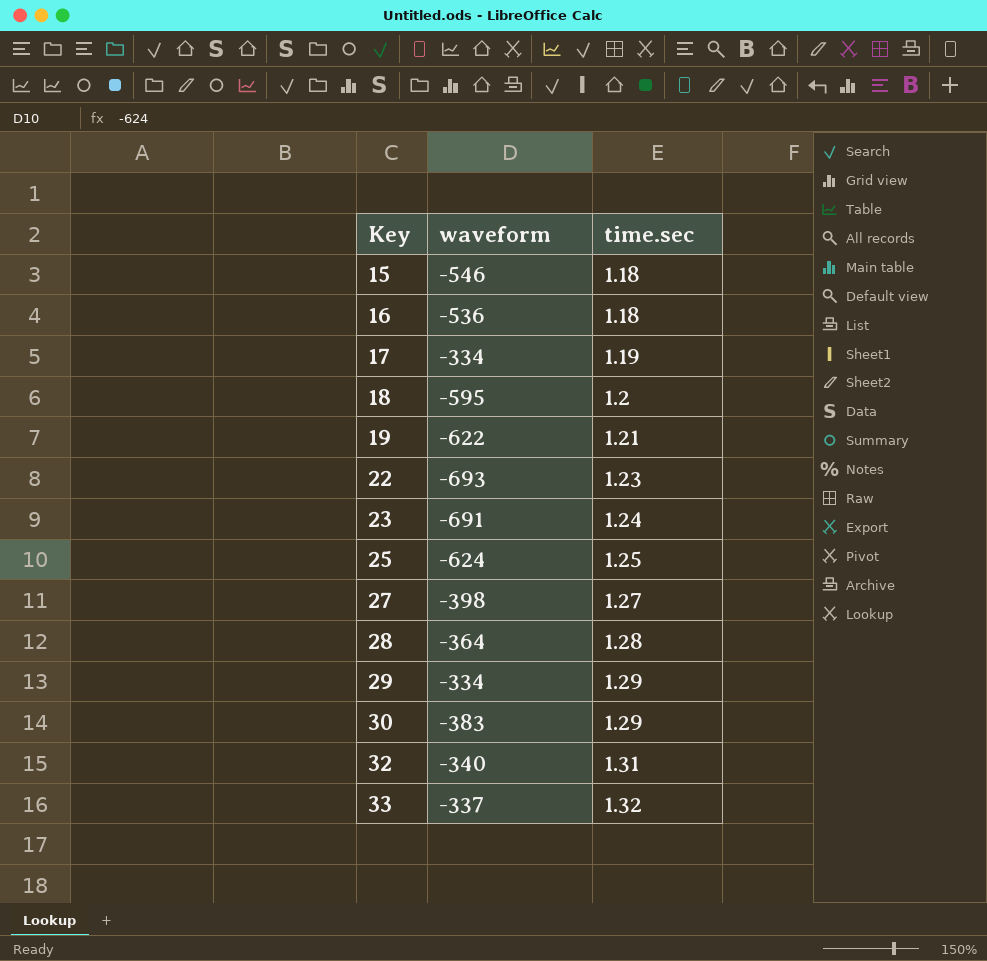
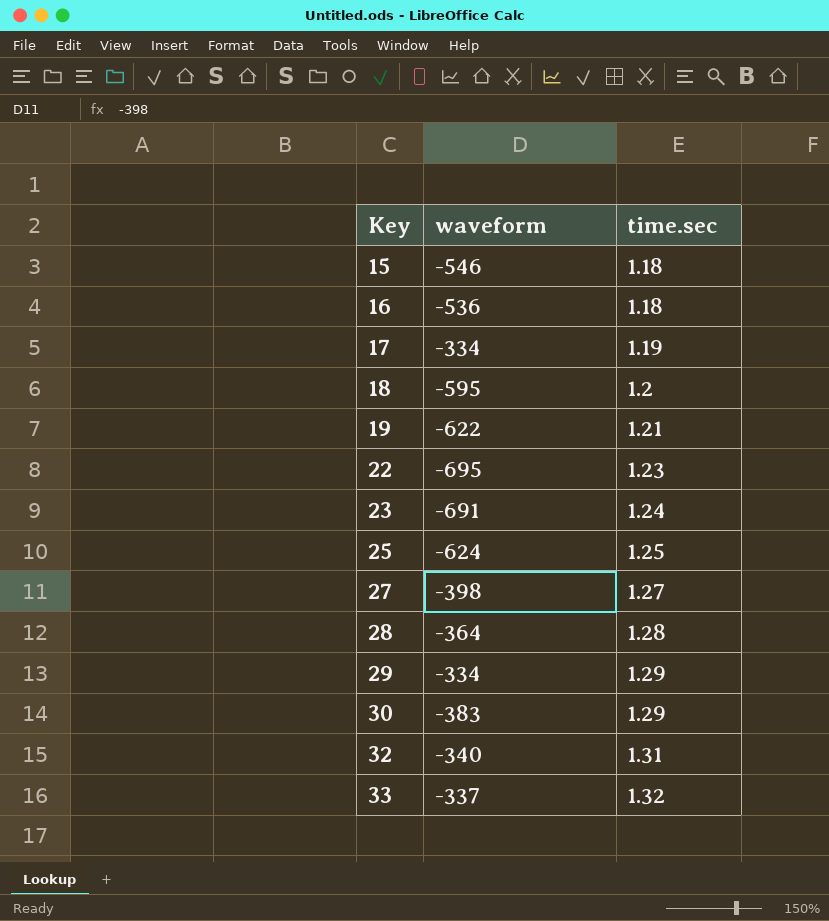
22 | waveform: -693 -> -695

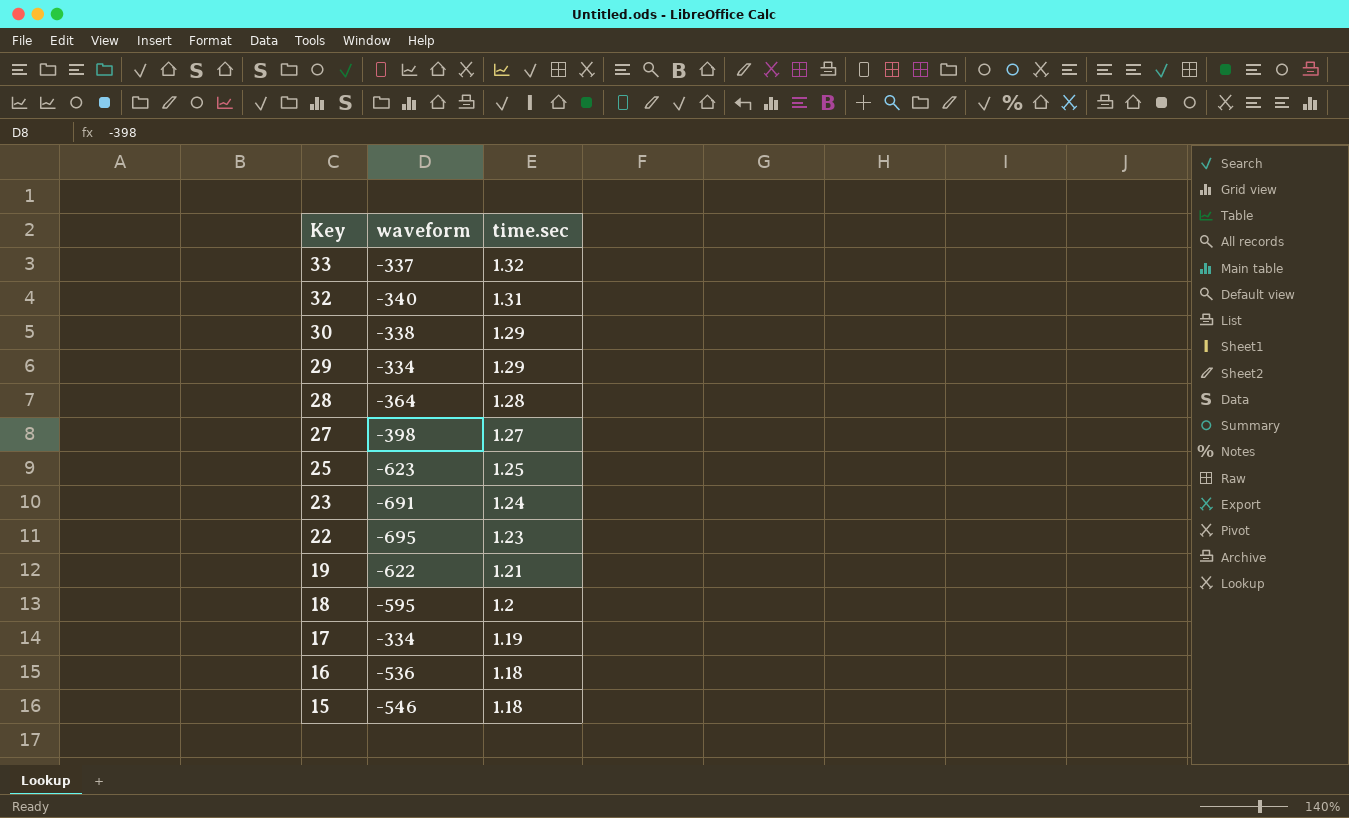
row order: Key ascending -> Key descending
30 | waveform: -383 -> -338
25 | waveform: -624 -> -623

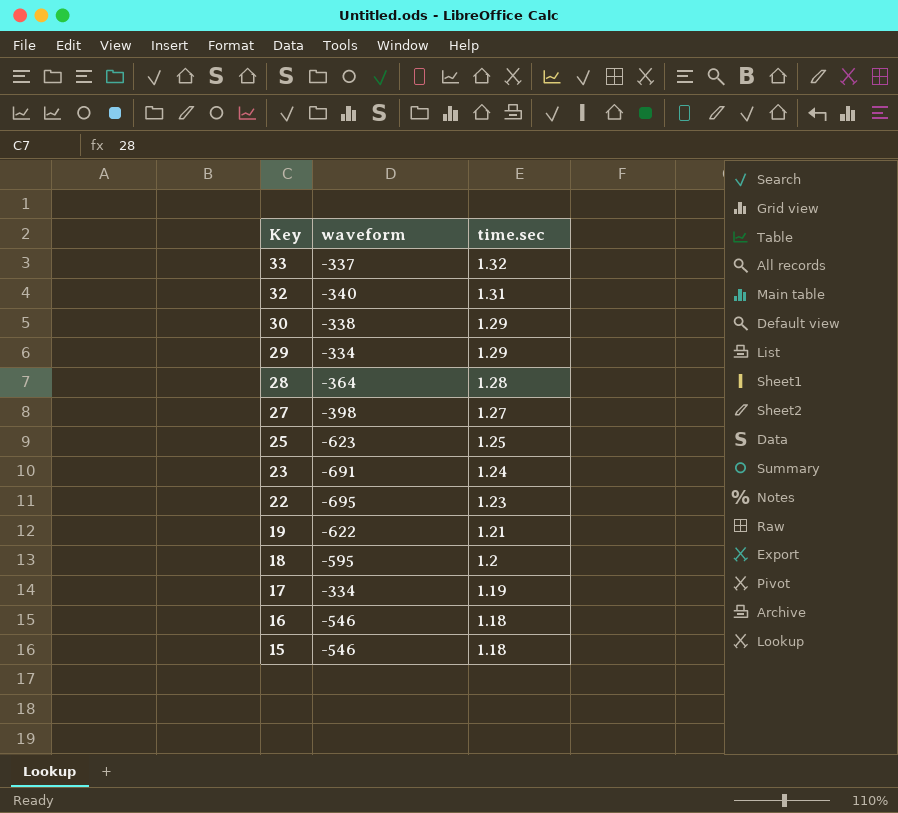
16 | waveform: -536 -> -546

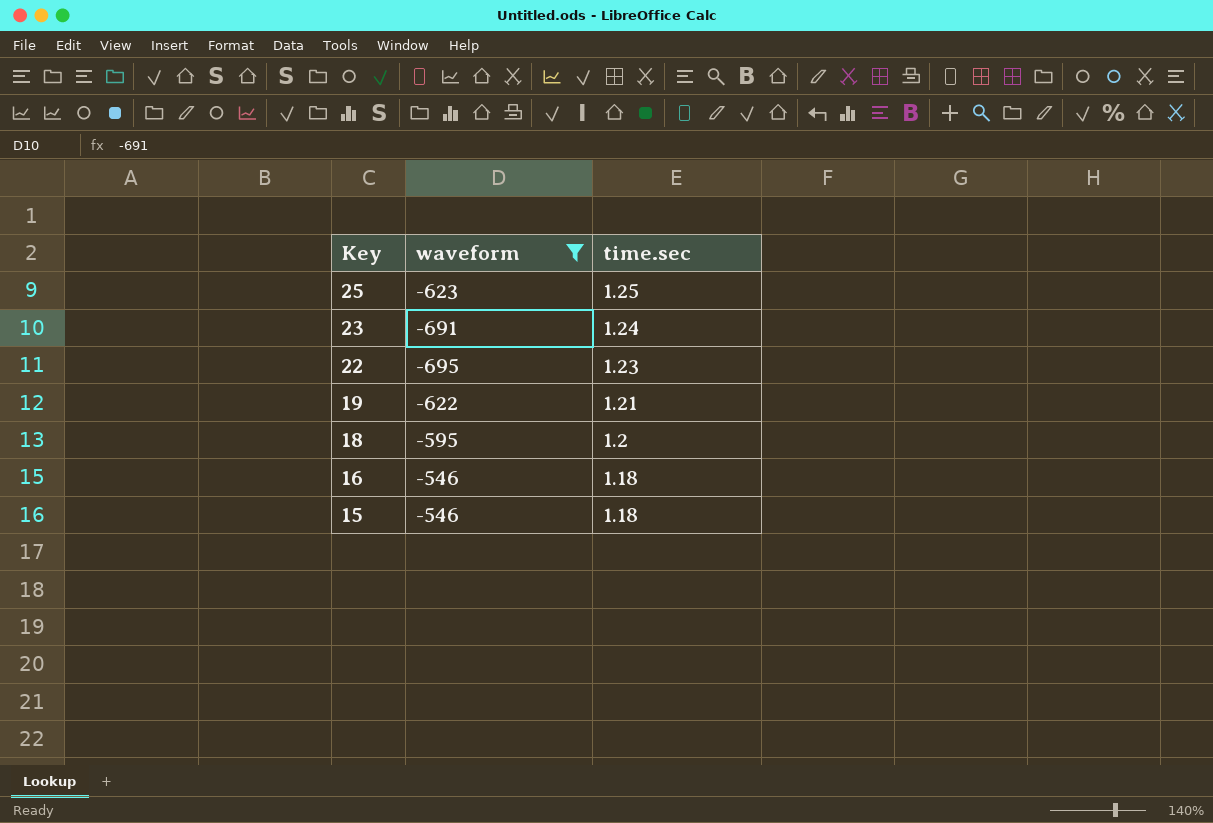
filter: none -> waveform <= -546

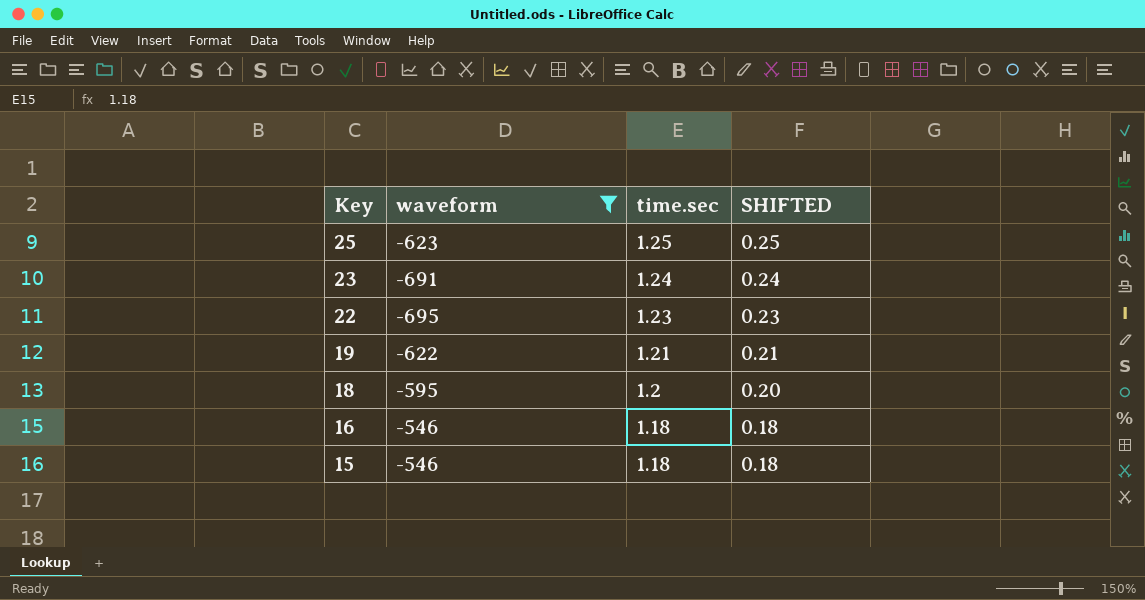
column SHIFTED | formula: none -> [time.sec] - 1

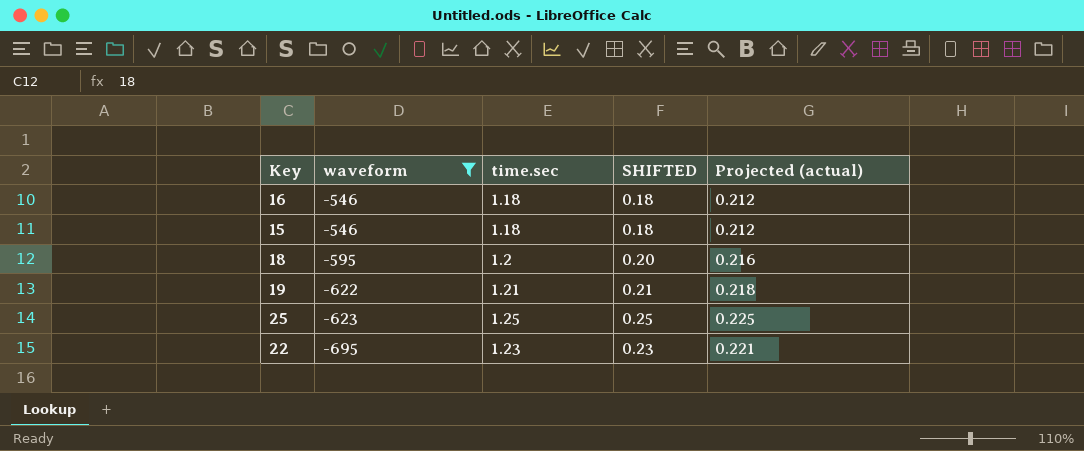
row order: Key descending -> waveform descending
column Projected (actual) | formula: none -> [time.sec] * 0.18
row 23: -691 | 1.24 | 0.24 -> none

